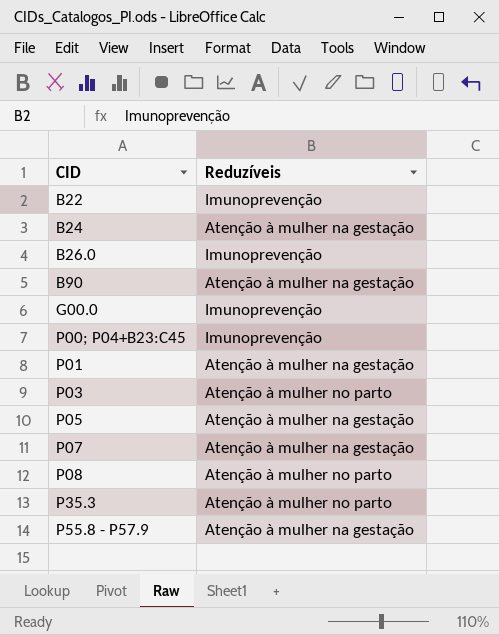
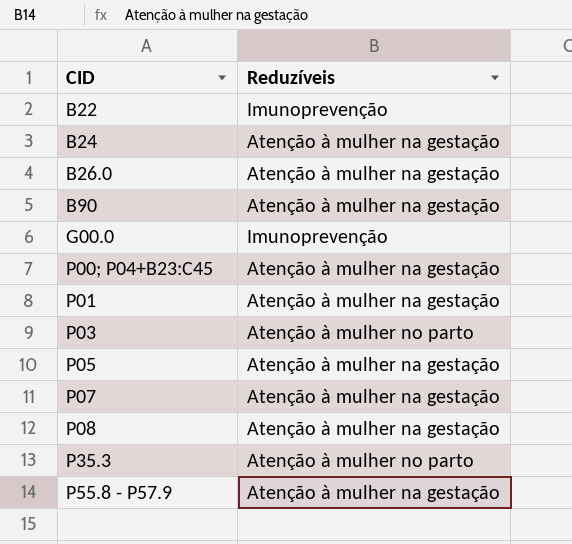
B26.0 | Reduzíveis: Imunoprevenção -> Atenção à mulher na gestação
P00; P04+B23:C45 | Reduzíveis: Imunoprevenção -> Atenção à mulher na gestação
P08 | Reduzíveis: Atenção à mulher no parto -> Atenção à mulher na gestação

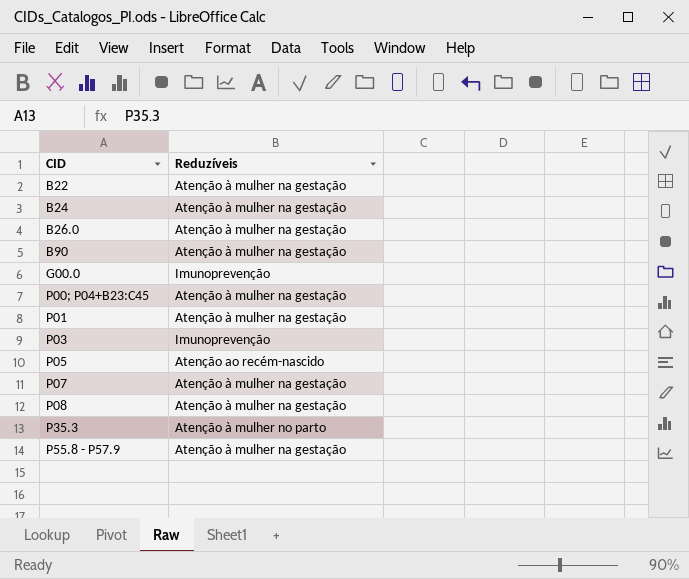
B22 | Reduzíveis: Imunoprevenção -> Atenção à mulher na gestação
P03 | Reduzíveis: Atenção à mulher no parto -> Imunoprevenção
P05 | Reduzíveis: Atenção à mulher na gestação -> Atenção ao recém-nascido

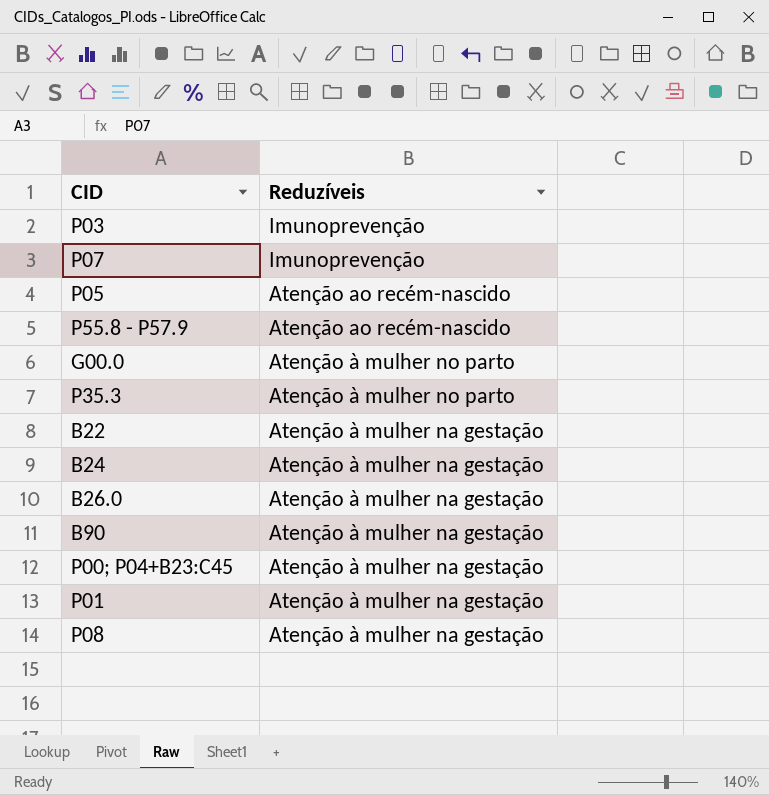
row order: CID ascending -> Reduzíveis descending
P07 | Reduzíveis: Atenção à mulher na gestação -> Imunoprevenção
P55.8 - P57.9 | Reduzíveis: Atenção à mulher na gestação -> Atenção ao recém-nascido
G00.0 | Reduzíveis: Imunoprevenção -> Atenção à mulher no parto

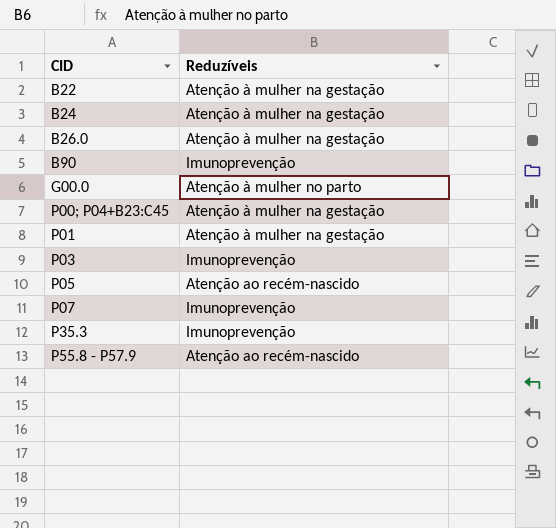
row order: Reduzíveis descending -> CID ascending
row P08: Atenção à mulher na gestação -> none
B90 | Reduzíveis: Atenção à mulher na gestação -> Imunoprevenção
P35.3 | Reduzíveis: Atenção à mulher no parto -> Imunoprevenção

